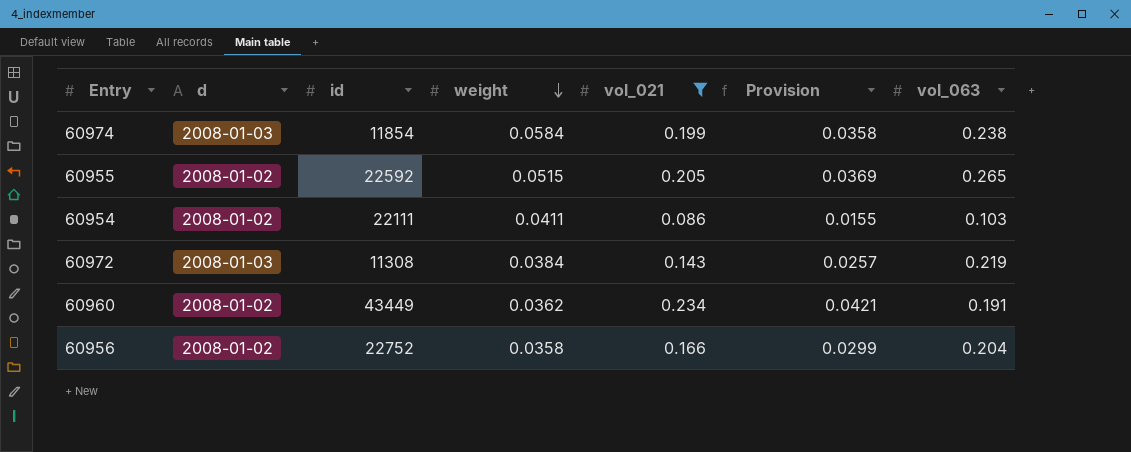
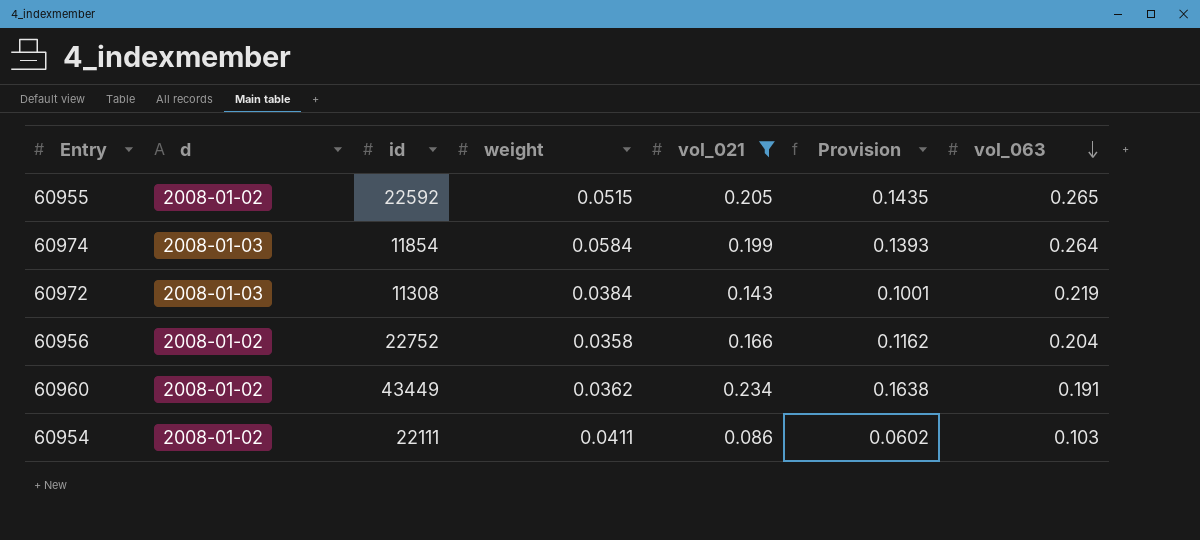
row order: weight descending -> vol_063 descending
column Provision | formula: [vol_021] * 0.18 -> [vol_021] * 0.7
60974 | vol_063: 0.238 -> 0.264

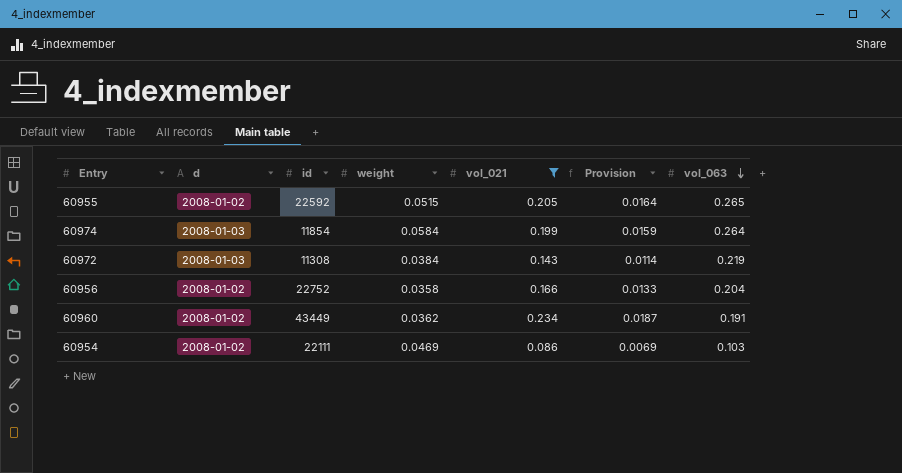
column Provision | formula: [vol_021] * 0.7 -> [vol_021] * 0.08
60954 | weight: 0.0411 -> 0.0469

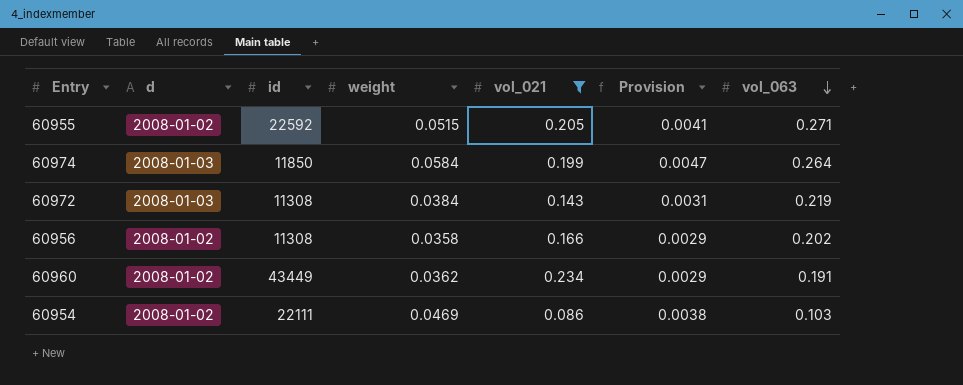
column Provision | formula: [vol_021] * 0.08 -> [weight] * 0.08
60955 | vol_063: 0.265 -> 0.271
60974 | id: 11854 -> 11850
60956 | id: 22752 -> 11308
60956 | vol_063: 0.204 -> 0.202

